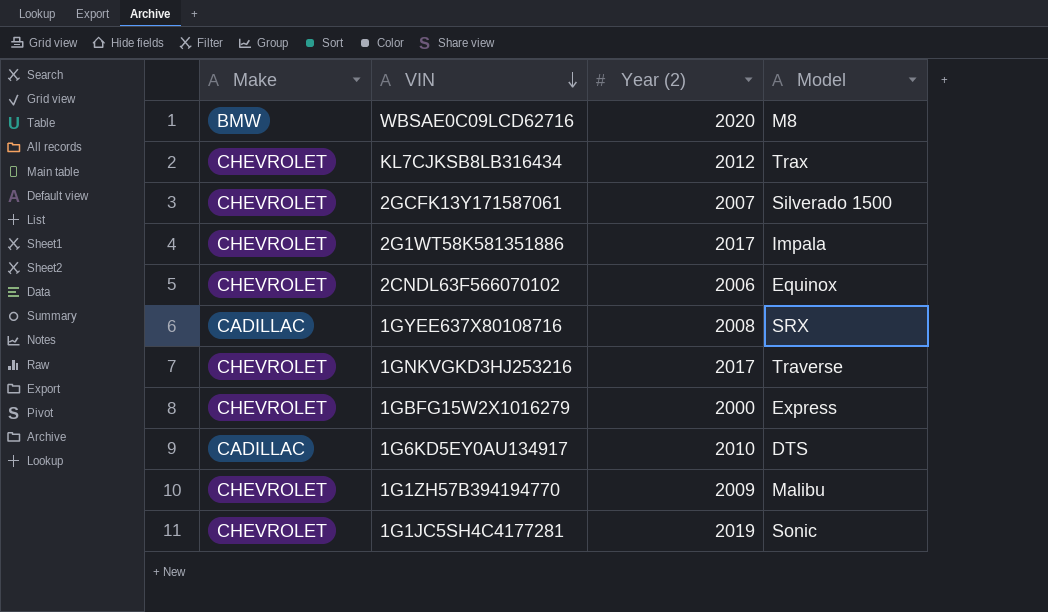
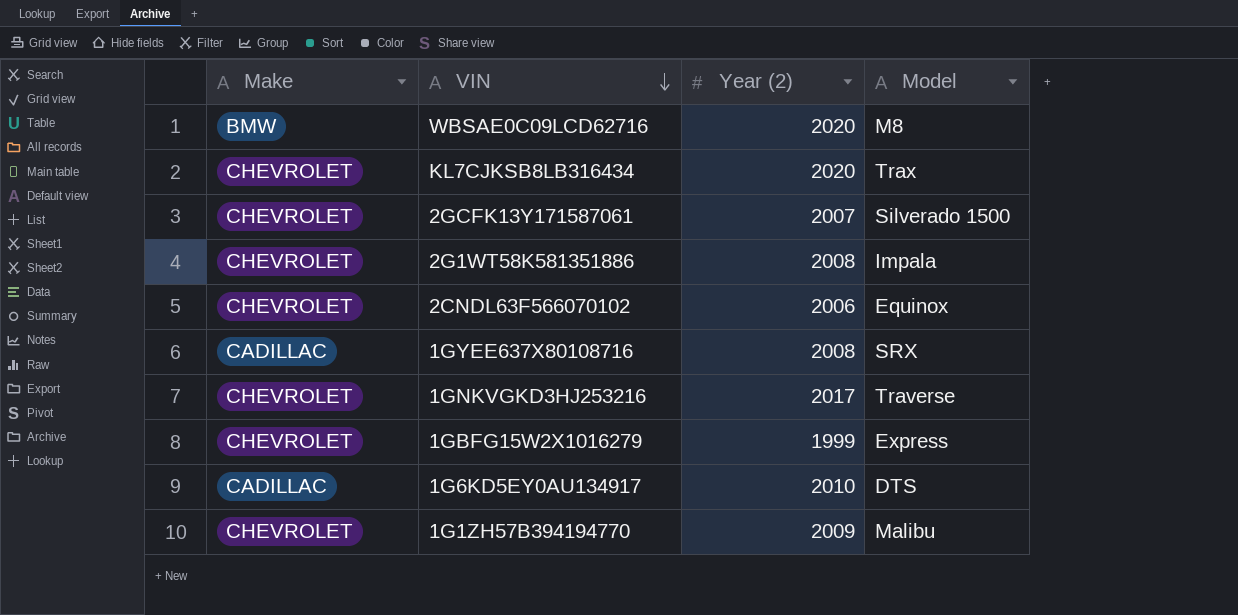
row 1G1JC5SH4C4177281: CHEVROLET | 2019 | Sonic -> none
KL7CJKSB8LB316434 | Year (2): 2012 -> 2020
2G1WT58K581351886 | Year (2): 2017 -> 2008
1GBFG15W2X1016279 | Year (2): 2000 -> 1999

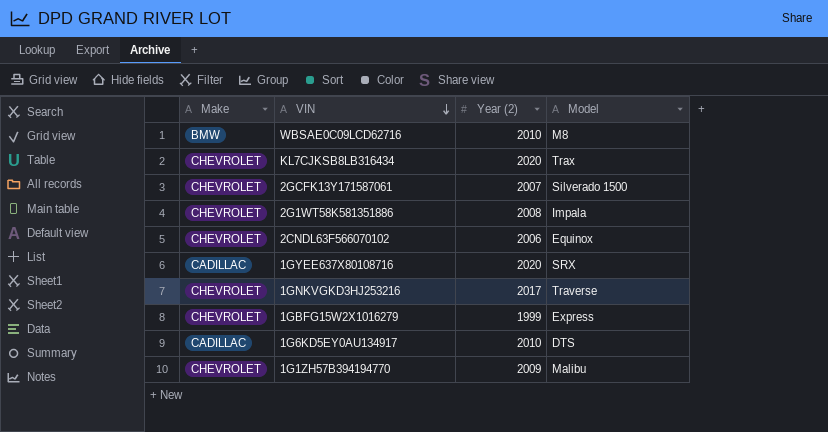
WBSAE0C09LCD62716 | Year (2): 2020 -> 2010
1GYEE637X80108716 | Year (2): 2008 -> 2020

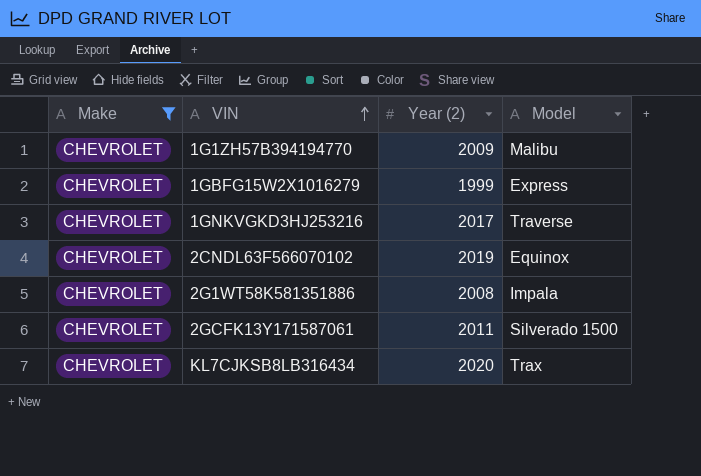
filter: none -> Make = CHEVROLET
row order: VIN descending -> VIN ascending
2CNDL63F566070102 | Year (2): 2006 -> 2019
2GCFK13Y171587061 | Year (2): 2007 -> 2011

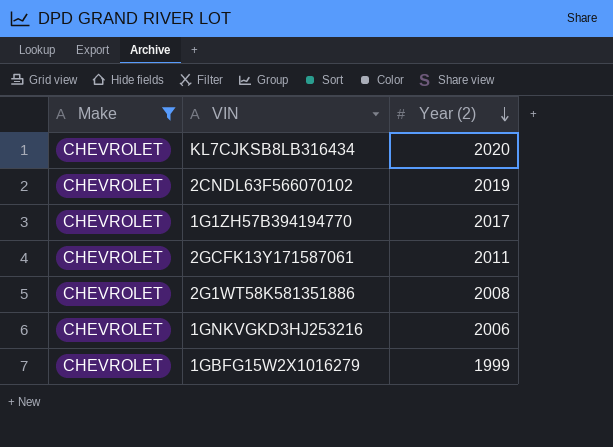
row order: VIN ascending -> Year (2) descending
column Model | position: 4 -> none
1G1ZH57B394194770 | Year (2): 2009 -> 2017
1GNKVGKD3HJ253216 | Year (2): 2017 -> 2006

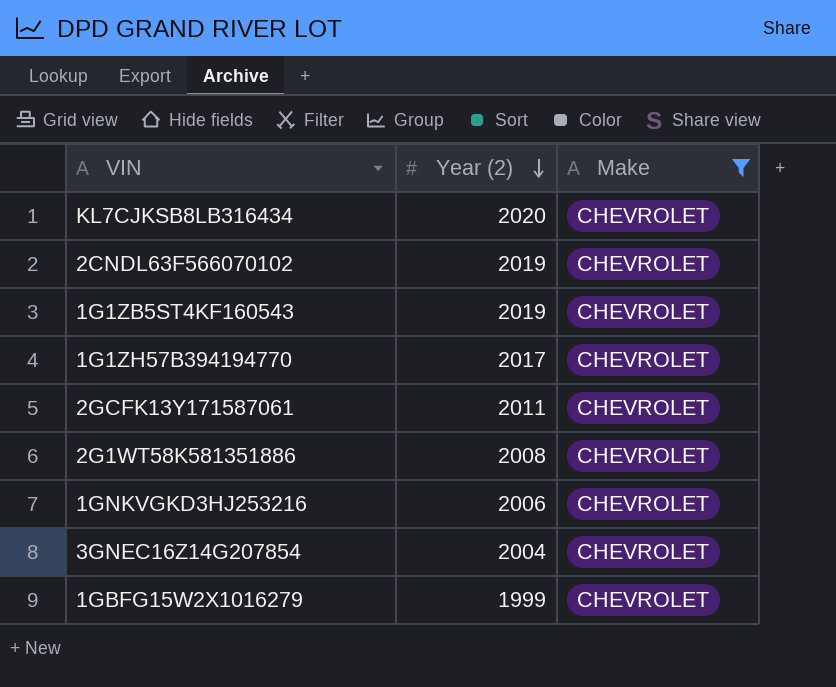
column Make | position: 1 -> 3
row 1G1ZB5ST4KF160543: none -> 2019 | CHEVROLET
row 3GNEC16Z14G207854: none -> 2004 | CHEVROLET

